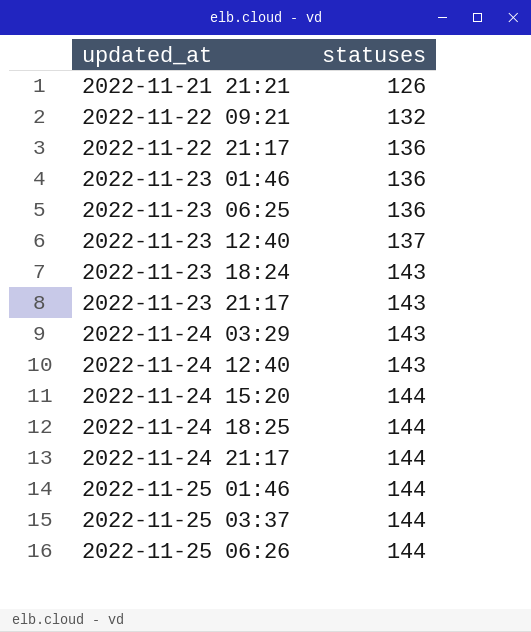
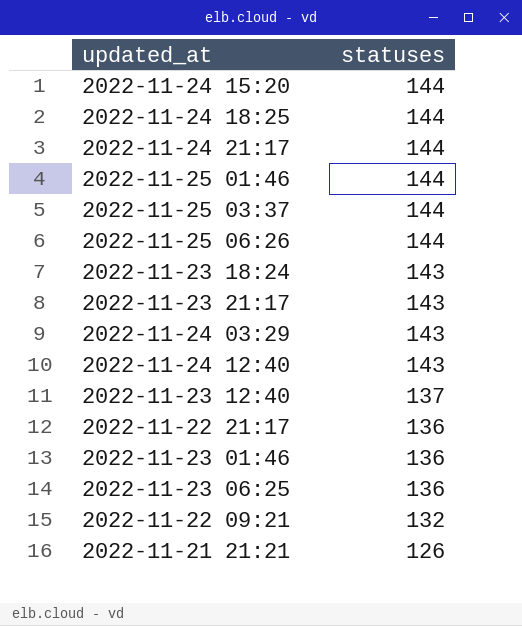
row order: updated_at ascending -> statuses descending

